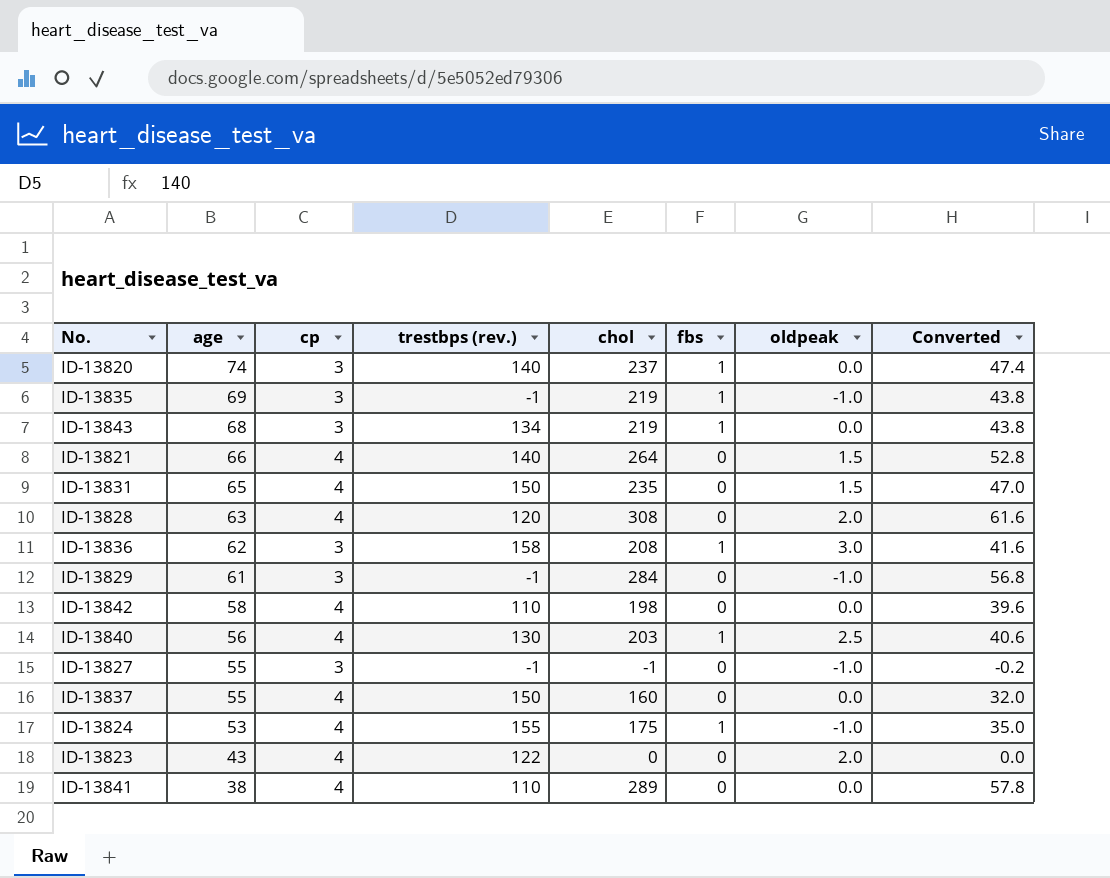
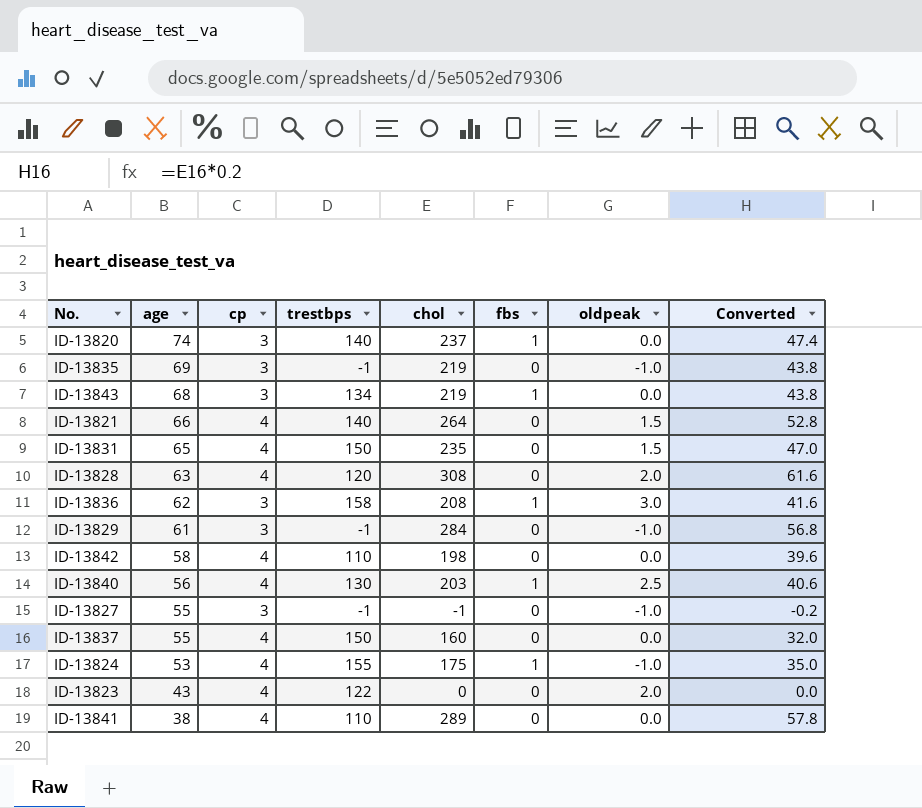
column name: trestbps (rev.) -> trestbps
ID-13835 | fbs: 1 -> 0

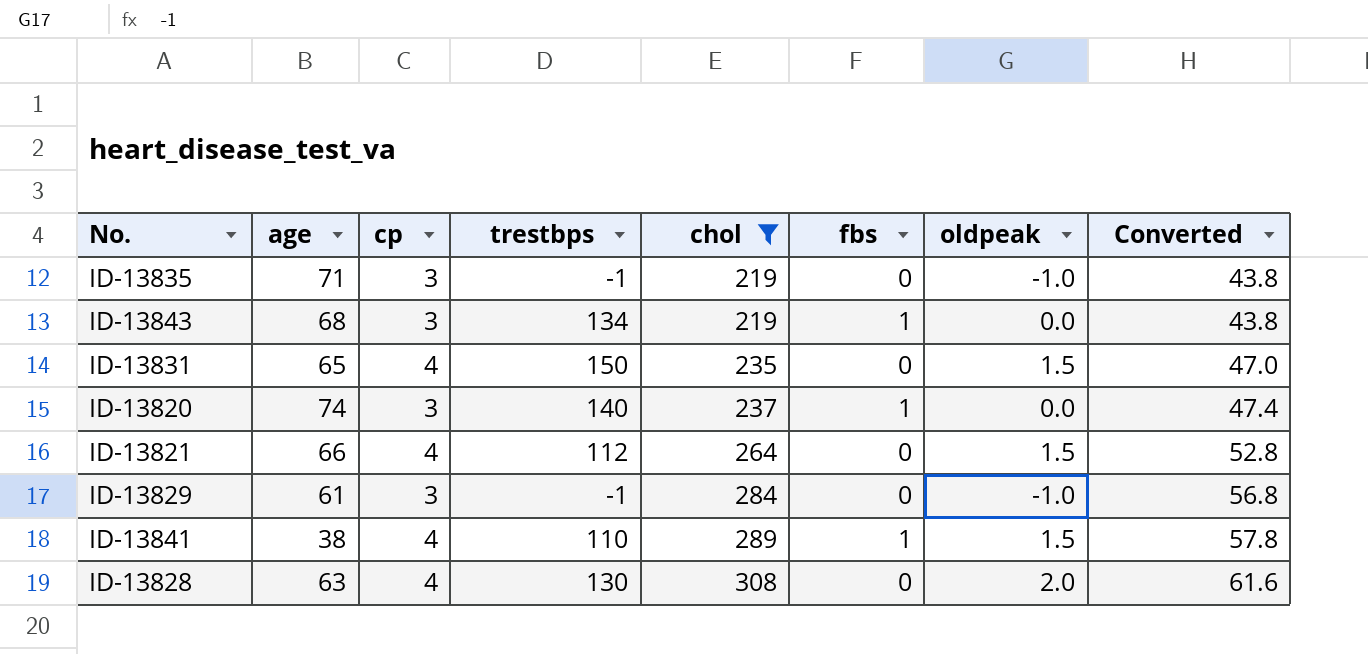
filter: none -> chol >= 219
row order: age descending -> chol ascending
ID-13835 | age: 69 -> 71
ID-13821 | trestbps: 140 -> 112
ID-13841 | fbs: 0 -> 1
ID-13841 | oldpeak: 0.0 -> 1.5
ID-13828 | trestbps: 120 -> 130

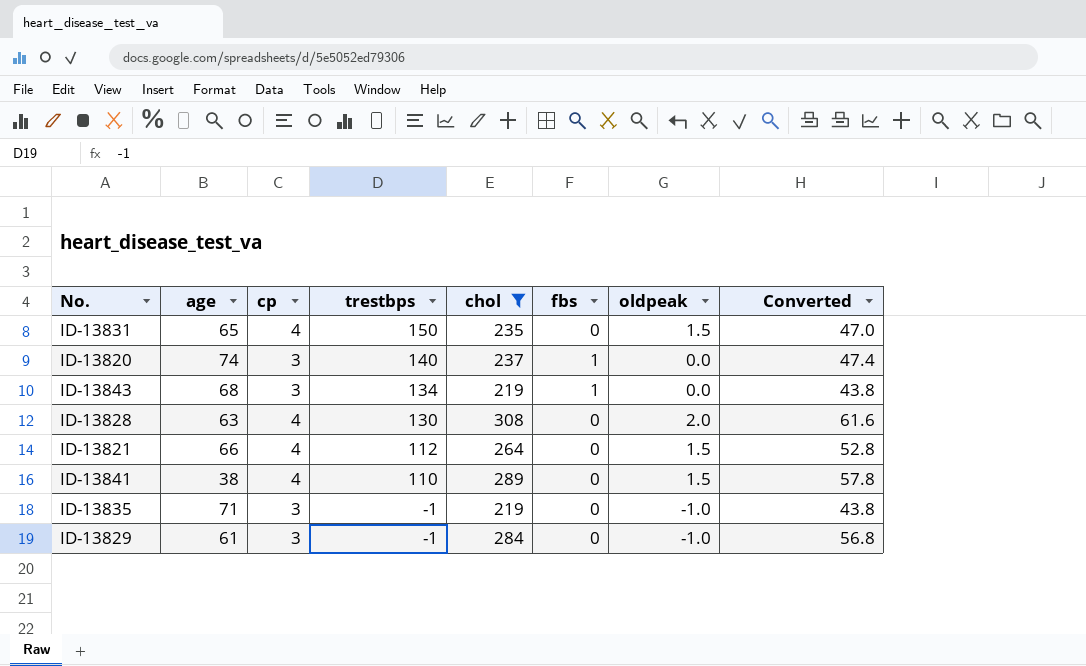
row order: chol ascending -> trestbps descending
ID-13841 | fbs: 1 -> 0

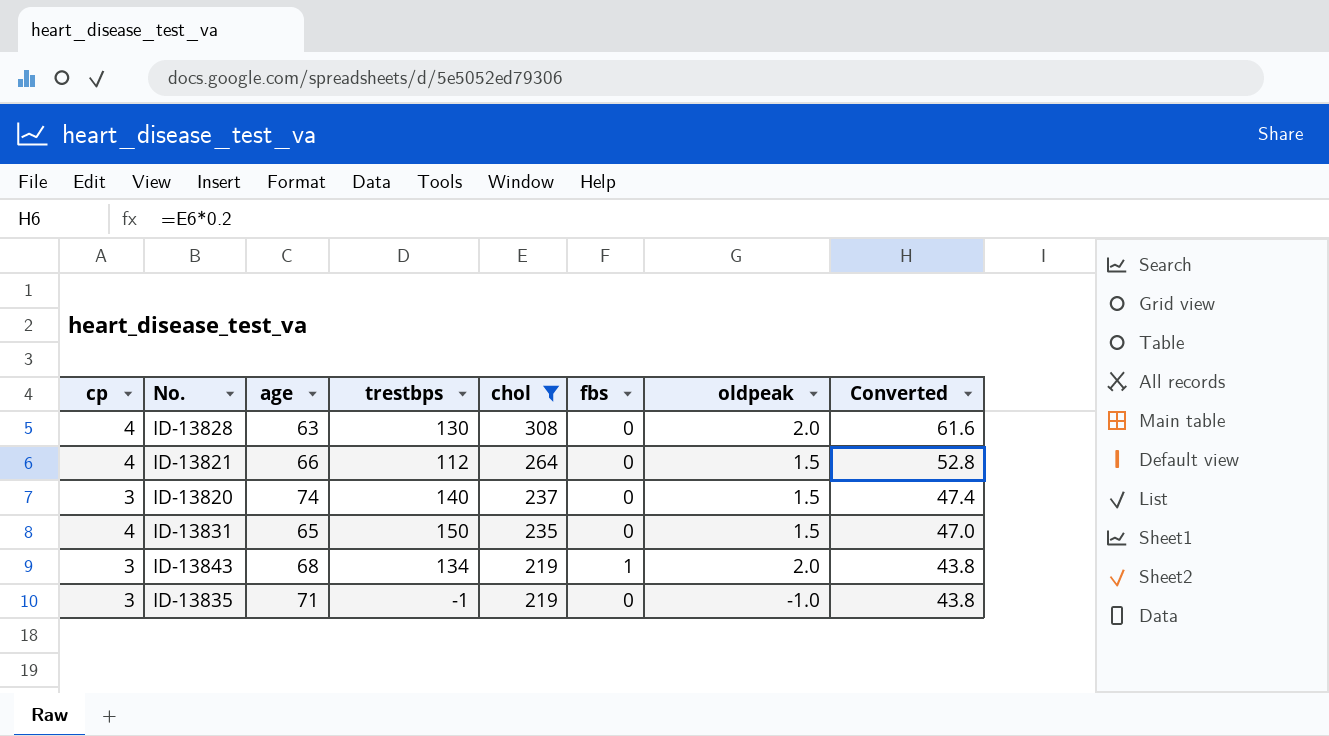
row order: trestbps descending -> chol descending
column cp | position: 3 -> 1
row ID-13841: 38 | 4 | 110 | 289 | 0 | 1.5 | 57.8 -> none
row ID-13829: 61 | 3 | -1 | 284 | 0 | -1.0 | 56.8 -> none
ID-13820 | fbs: 1 -> 0
ID-13820 | oldpeak: 0.0 -> 1.5
ID-13843 | oldpeak: 0.0 -> 2.0

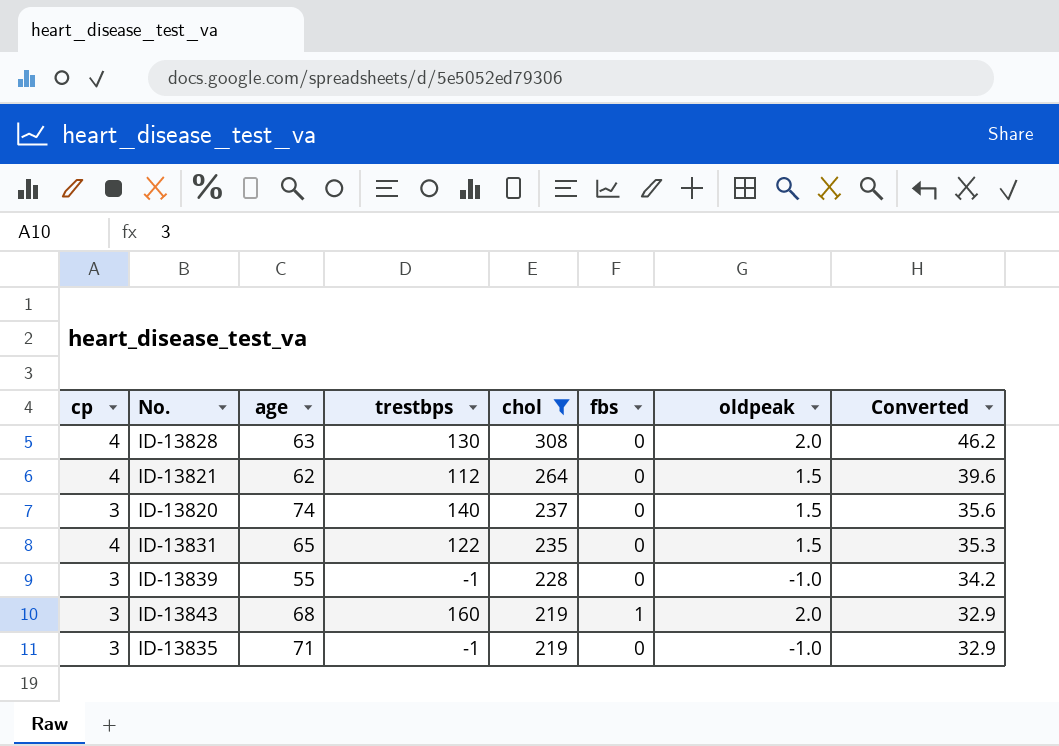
column Converted | formula: [chol] * 0.2 -> [chol] * 0.15
ID-13821 | age: 66 -> 62
ID-13831 | trestbps: 150 -> 122
row ID-13839: none -> 3 | 55 | -1 | 228 | 0 | -1.0 | 34.2
ID-13843 | trestbps: 134 -> 160

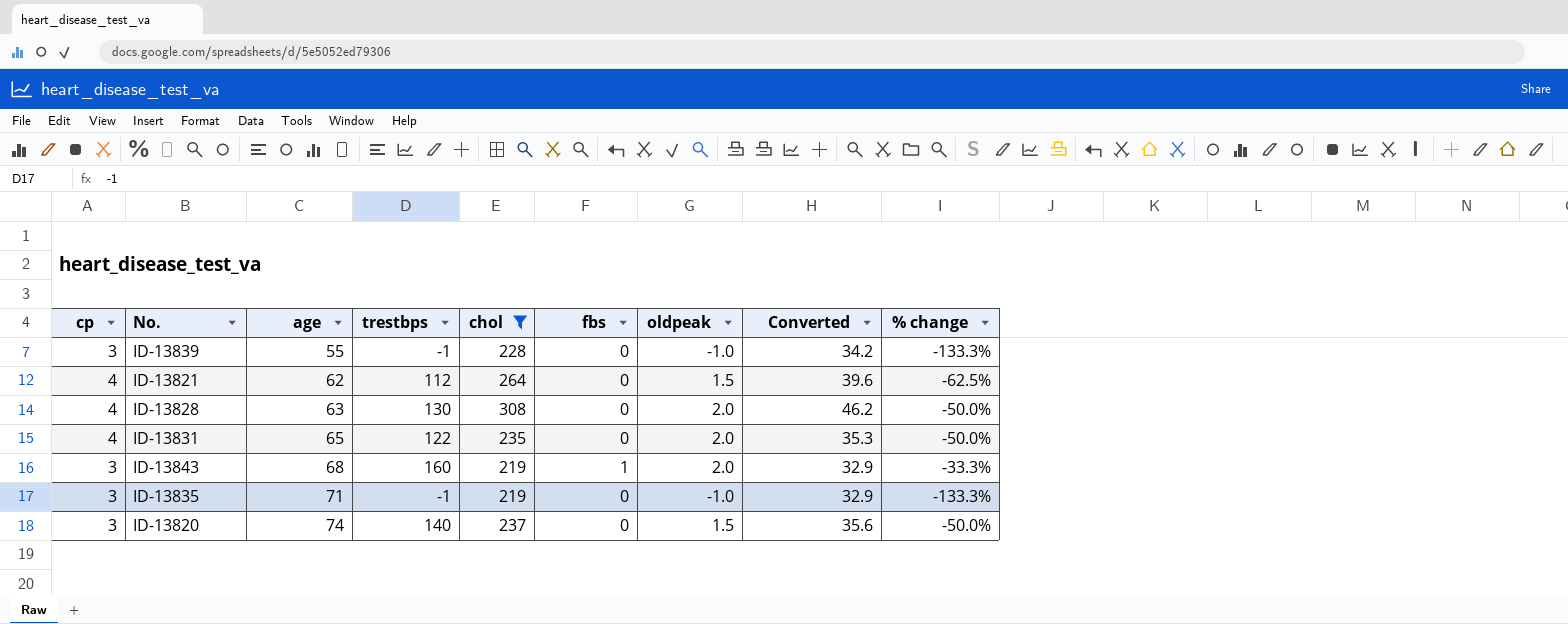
row order: chol descending -> age ascending
column % change | formula: none -> ([oldpeak] - [cp]) / [cp]
ID-13831 | oldpeak: 1.5 -> 2.0

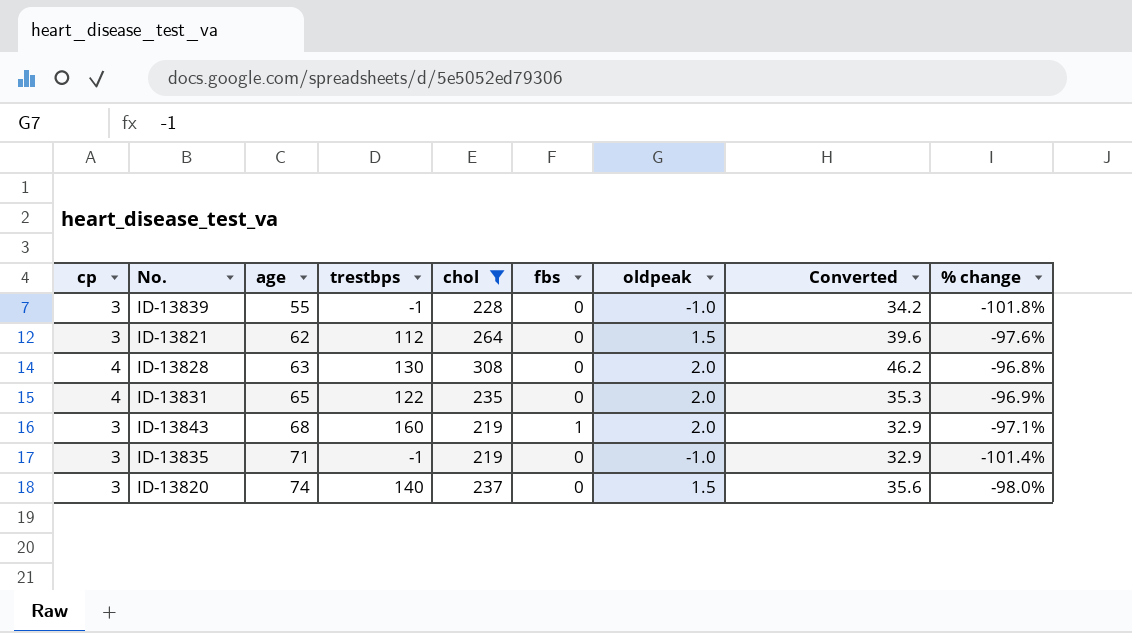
column % change | formula: ([oldpeak] - [cp]) / [cp] -> ([oldpeak] - [age]) / [age]
ID-13821 | cp: 4 -> 3

